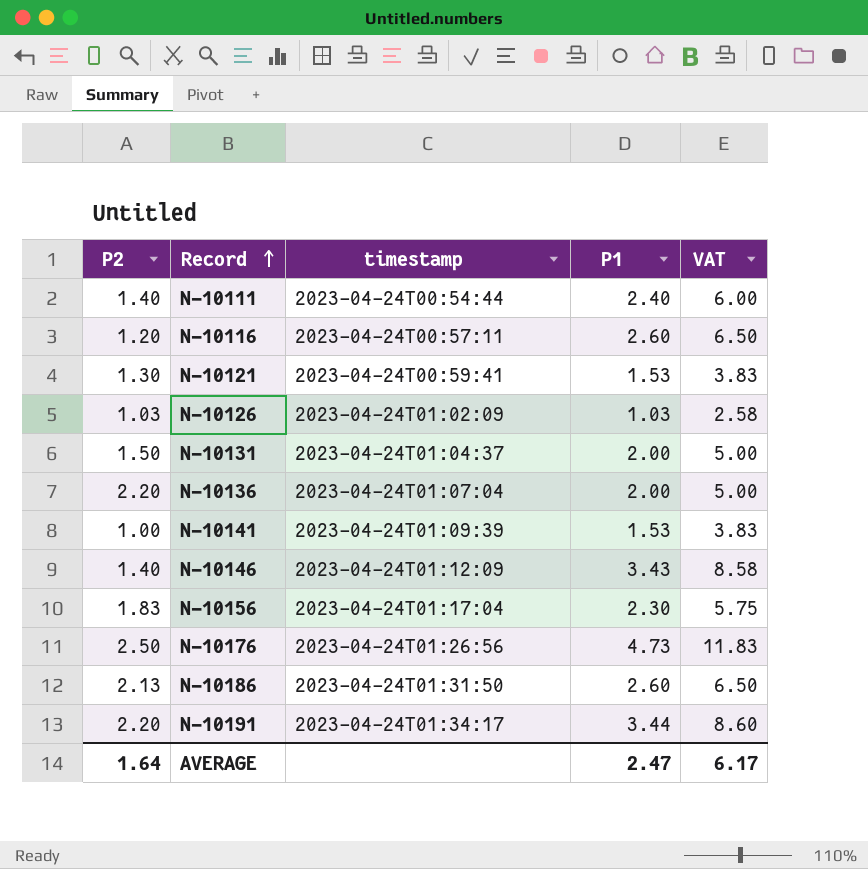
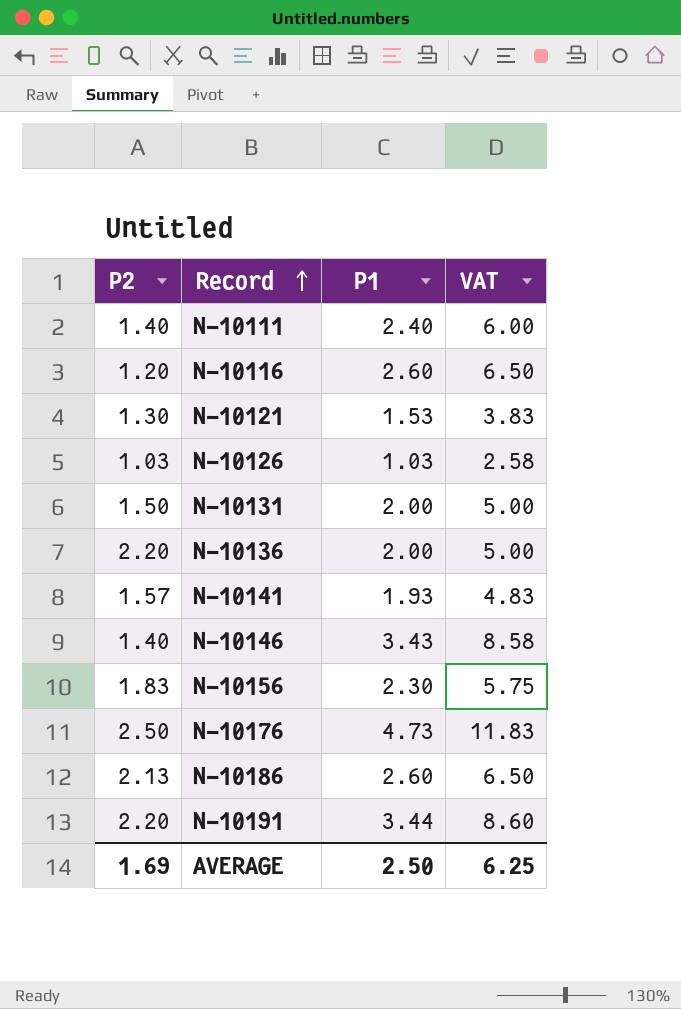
column timestamp | position: 3 -> none
N-10141 | P2: 1.00 -> 1.57
N-10141 | P1: 1.53 -> 1.93
N-10141 | VAT: 3.83 -> 4.83
AVERAGE | P2: 1.64 -> 1.69
AVERAGE | P1: 2.47 -> 2.50
AVERAGE | VAT: 6.17 -> 6.25

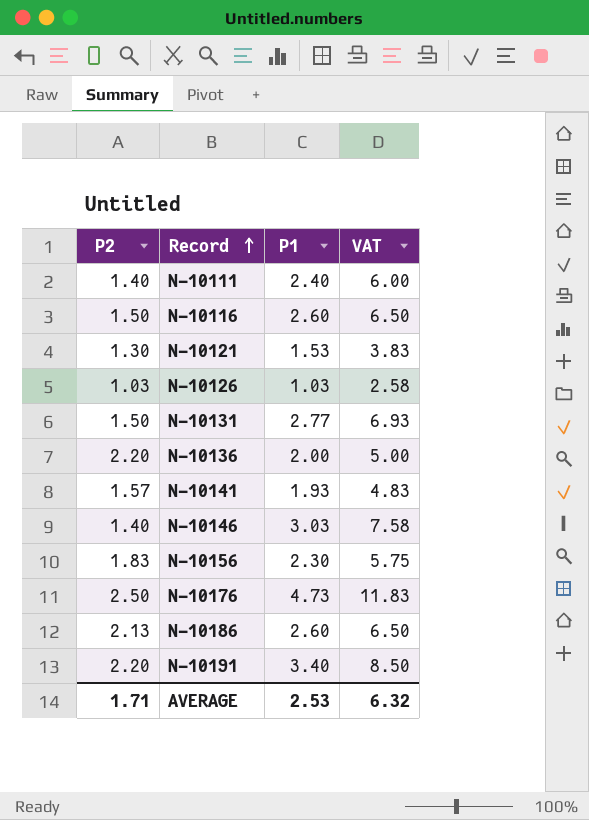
N-10116 | P2: 1.20 -> 1.50
N-10131 | P1: 2.00 -> 2.77
N-10131 | VAT: 5.00 -> 6.93
N-10146 | P1: 3.43 -> 3.03
N-10146 | VAT: 8.58 -> 7.58
N-10191 | P1: 3.44 -> 3.40
N-10191 | VAT: 8.60 -> 8.50
AVERAGE | P2: 1.69 -> 1.71
AVERAGE | P1: 2.50 -> 2.53
AVERAGE | VAT: 6.25 -> 6.32

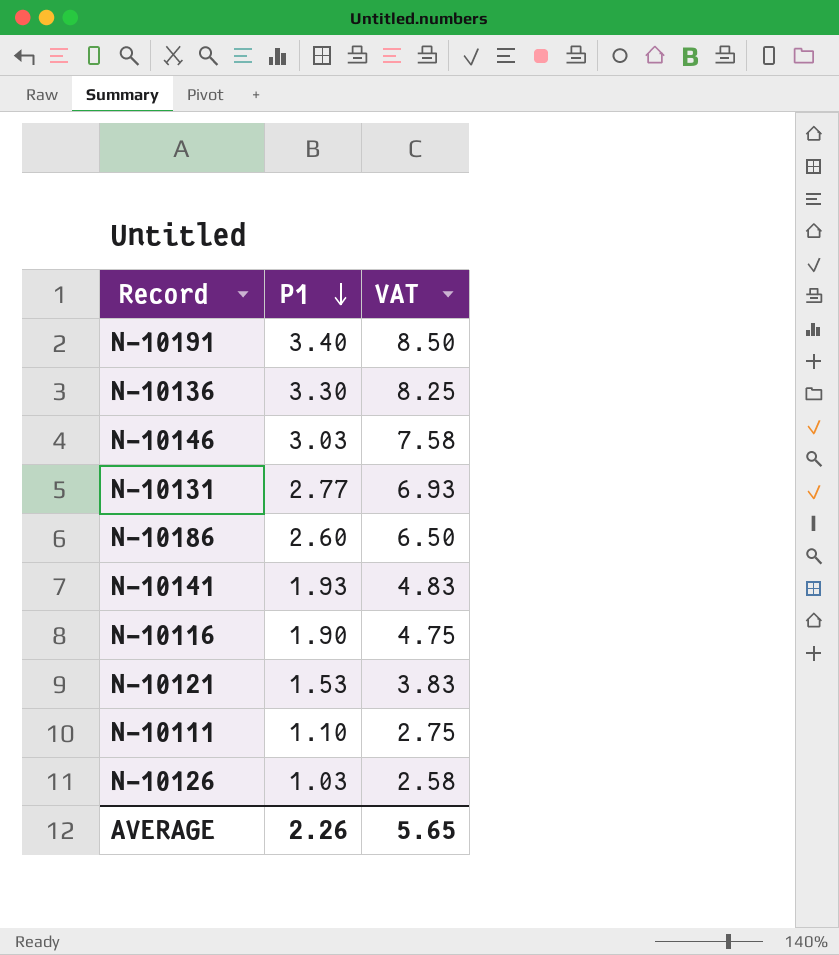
row order: Record ascending -> P1 descending
column P2 | position: 1 -> none
row N-10156: 1.83 | 2.30 | 5.75 -> none
row N-10176: 2.50 | 4.73 | 11.83 -> none
N-10136 | P1: 2.00 -> 3.30
N-10136 | VAT: 5.00 -> 8.25
N-10116 | P1: 2.60 -> 1.90
N-10116 | VAT: 6.50 -> 4.75
N-10111 | P1: 2.40 -> 1.10
N-10111 | VAT: 6.00 -> 2.75
AVERAGE | P1: 2.53 -> 2.26
AVERAGE | VAT: 6.32 -> 5.65

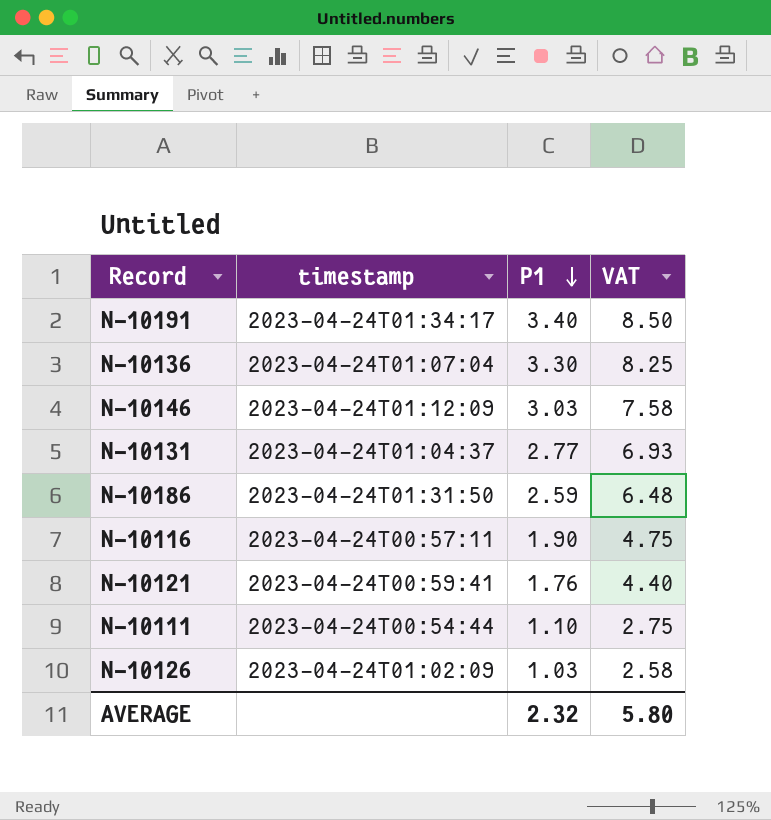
column timestamp | position: none -> 2
row N-10141: 1.93 | 4.83 -> none
N-10186 | P1: 2.60 -> 2.59
N-10186 | VAT: 6.50 -> 6.48
N-10121 | P1: 1.53 -> 1.76
N-10121 | VAT: 3.83 -> 4.40
AVERAGE | P1: 2.26 -> 2.32
AVERAGE | VAT: 5.65 -> 5.80

